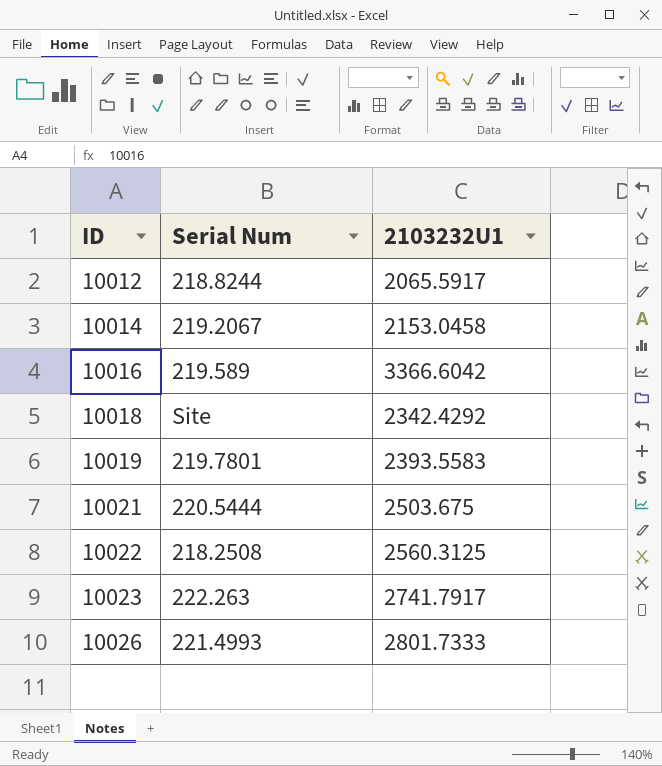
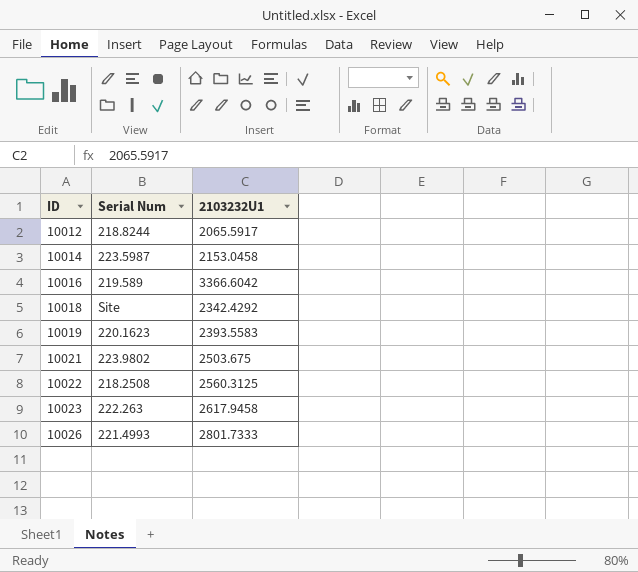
10014 | Serial Num: 219.2067 -> 223.5987
10019 | Serial Num: 219.7801 -> 220.1623
10021 | Serial Num: 220.5444 -> 223.9802
10023 | 2103232U1: 2741.7917 -> 2617.9458

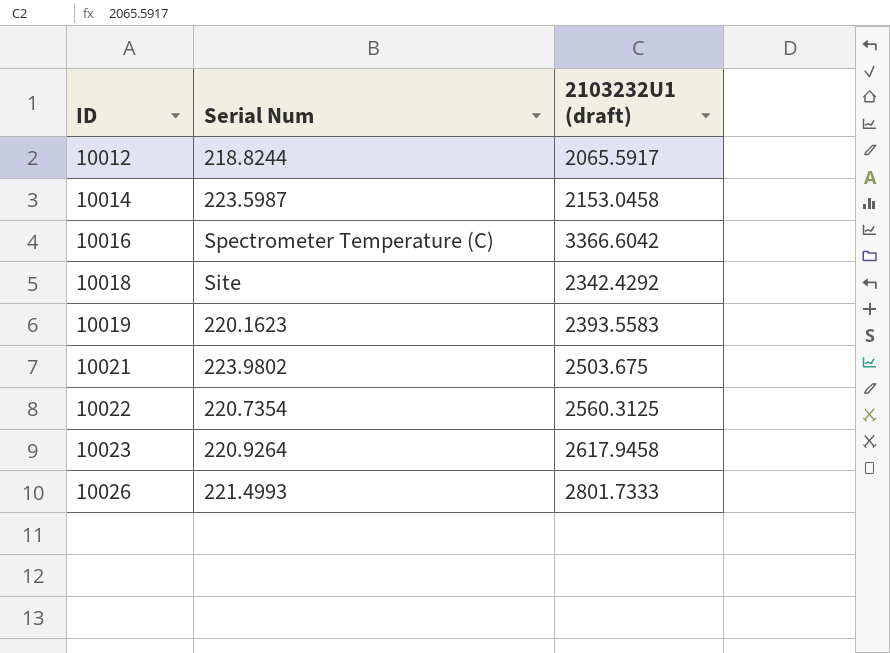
column name: 2103232U1 -> 2103232U1 (draft)
10016 | Serial Num: 219.589 -> Spectrometer Temperature (C)
10022 | Serial Num: 218.2508 -> 220.7354
10023 | Serial Num: 222.263 -> 220.9264

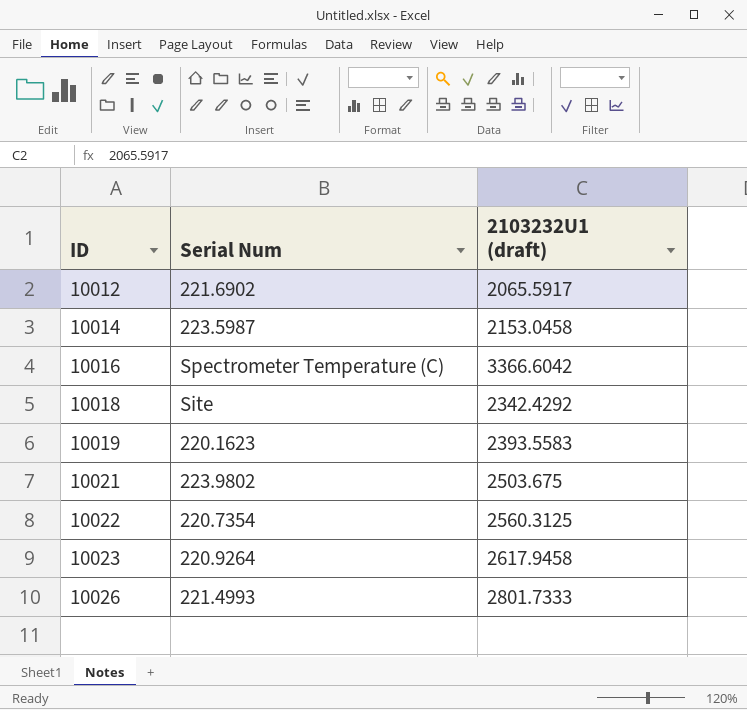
10012 | Serial Num: 218.8244 -> 221.6902

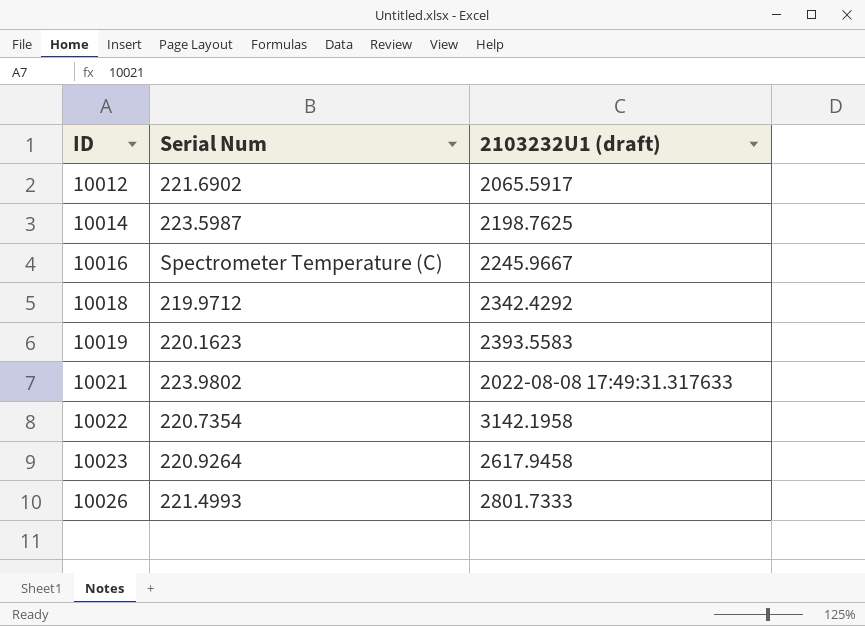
10014 | 2103232U1 (draft): 2153.0458 -> 2198.7625
10016 | 2103232U1 (draft): 3366.6042 -> 2245.9667
10018 | Serial Num: Site -> 219.9712
10021 | 2103232U1 (draft): 2503.675 -> 2022-08-08 17:49:31.317633
10022 | 2103232U1 (draft): 2560.3125 -> 3142.1958

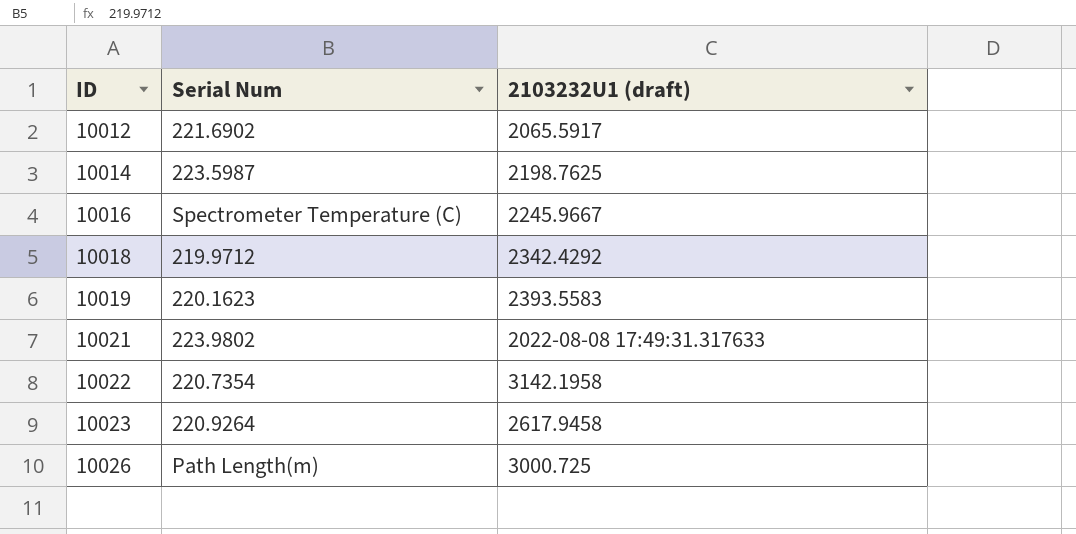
10026 | Serial Num: 221.4993 -> Path Length(m)
10026 | 2103232U1 (draft): 2801.7333 -> 3000.725

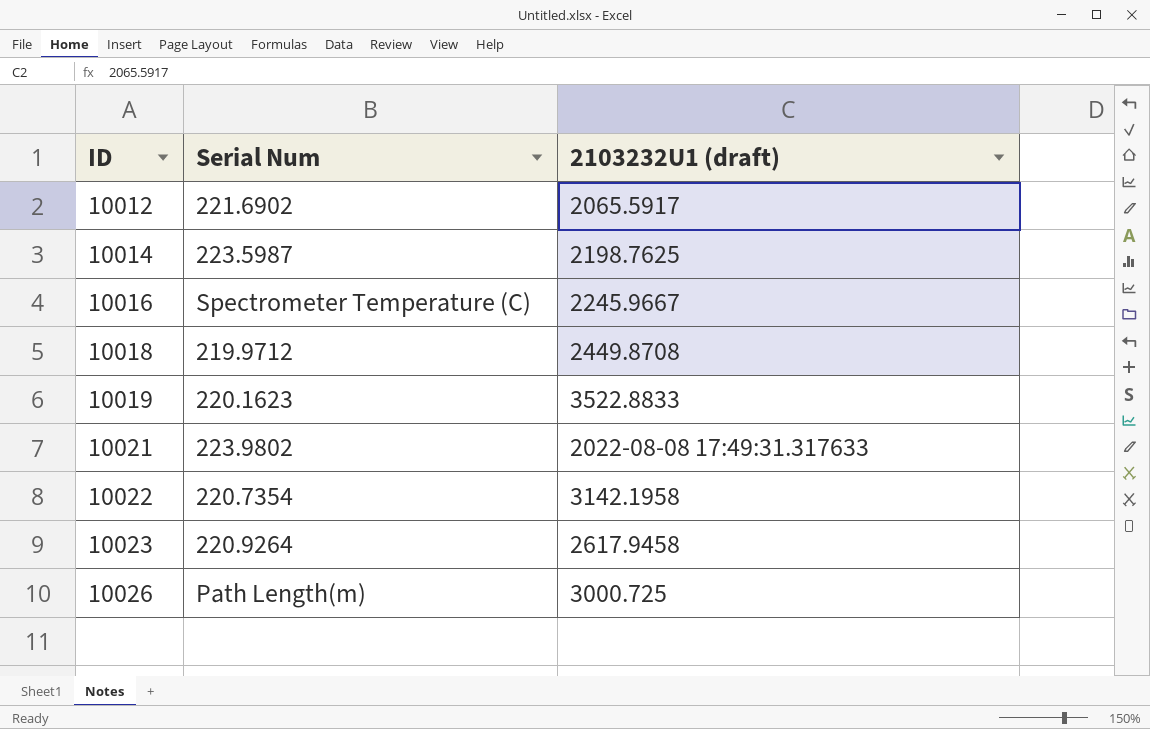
10018 | 2103232U1 (draft): 2342.4292 -> 2449.8708
10019 | 2103232U1 (draft): 2393.5583 -> 3522.8833

